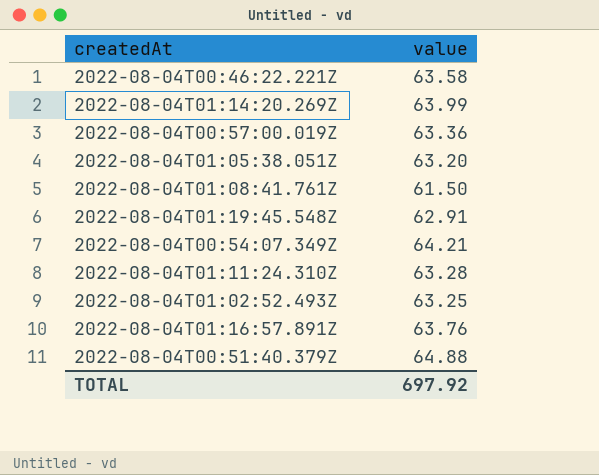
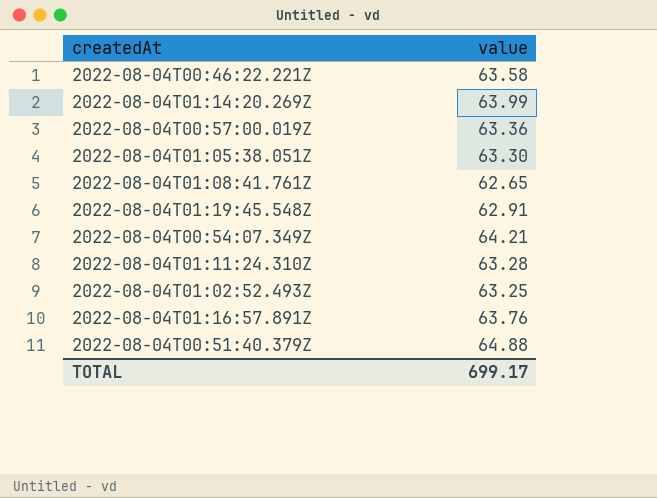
2022-08-04T01:05:38.051Z | value: 63.20 -> 63.30
2022-08-04T01:08:41.761Z | value: 61.50 -> 62.65
TOTAL | value: 697.92 -> 699.17

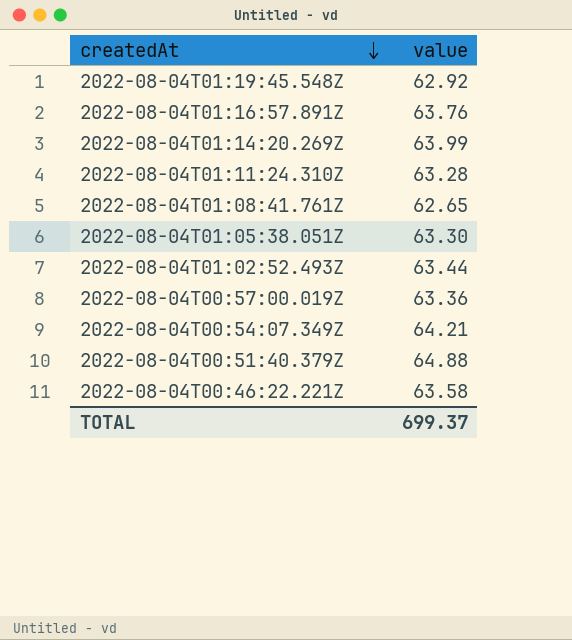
row order: none -> createdAt descending
2022-08-04T01:19:45.548Z | value: 62.91 -> 62.92
2022-08-04T01:02:52.493Z | value: 63.25 -> 63.44
TOTAL | value: 699.17 -> 699.37

